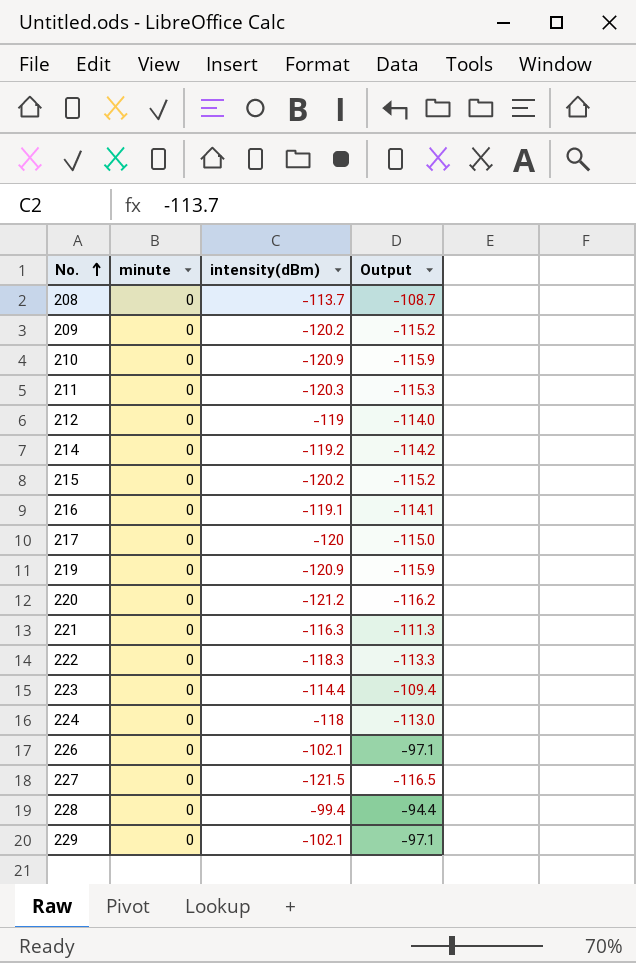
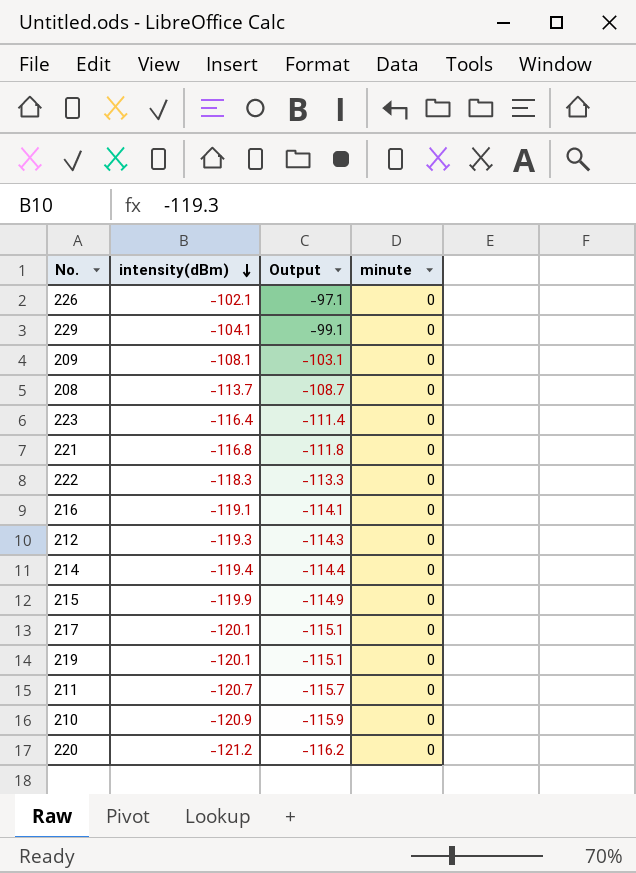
row order: No. ascending -> intensity(dBm) descending
column minute | position: 2 -> 4
row 224: 0 | -118 | -113.0 -> none
row 227: 0 | -121.5 | -116.5 -> none
row 228: 0 | -99.4 | -94.4 -> none
229 | intensity(dBm): -102.1 -> -104.1
229 | Output: -97.1 -> -99.1
209 | intensity(dBm): -120.2 -> -108.1
209 | Output: -115.2 -> -103.1
223 | intensity(dBm): -114.4 -> -116.4
223 | Output: -109.4 -> -111.4
221 | intensity(dBm): -116.3 -> -116.8
221 | Output: -111.3 -> -111.8
212 | intensity(dBm): -119 -> -119.3
212 | Output: -114.0 -> -114.3
214 | intensity(dBm): -119.2 -> -119.4
214 | Output: -114.2 -> -114.4
215 | intensity(dBm): -120.2 -> -119.9
215 | Output: -115.2 -> -114.9
217 | intensity(dBm): -120 -> -120.1
217 | Output: -115.0 -> -115.1
219 | intensity(dBm): -120.9 -> -120.1
219 | Output: -115.9 -> -115.1
211 | intensity(dBm): -120.3 -> -120.7
211 | Output: -115.3 -> -115.7

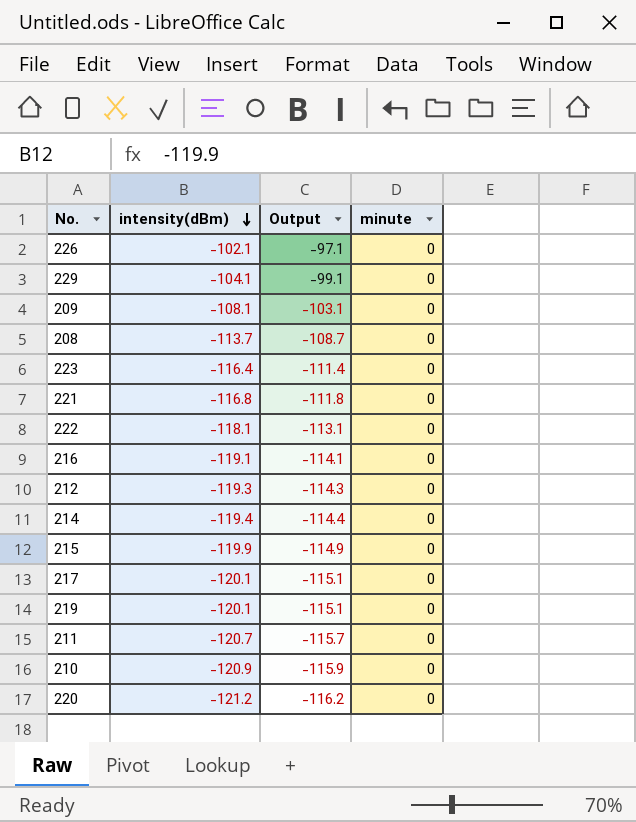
222 | intensity(dBm): -118.3 -> -118.1
222 | Output: -113.3 -> -113.1

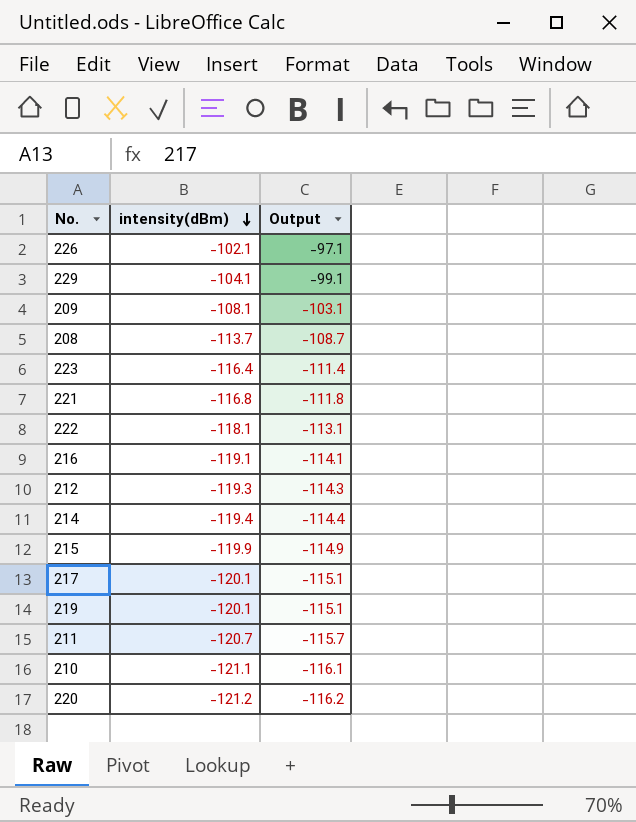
column minute | position: 4 -> none
210 | intensity(dBm): -120.9 -> -121.1
210 | Output: -115.9 -> -116.1

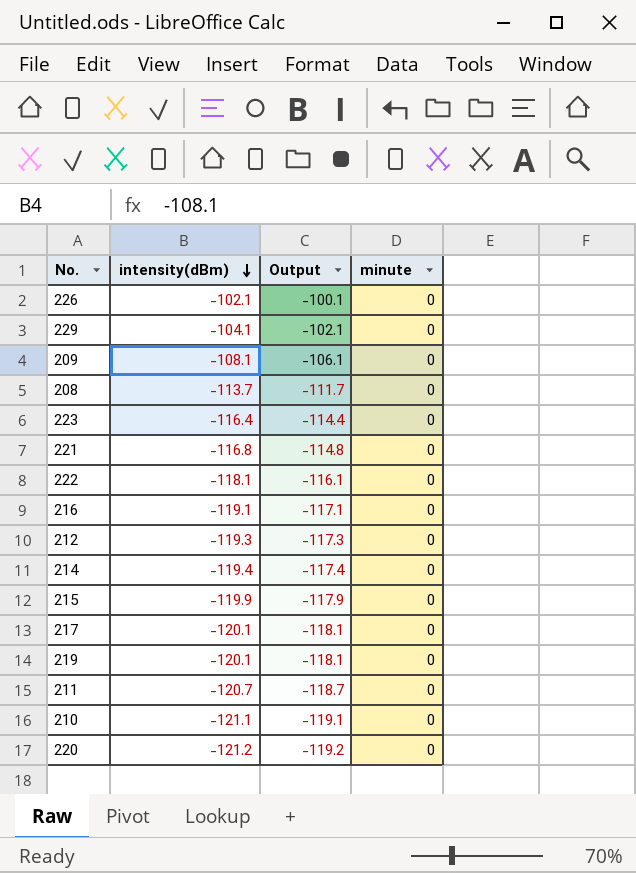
column Output | formula: [intensity(dBm)] + 5 -> [intensity(dBm)] + 2
column minute | position: none -> 4

